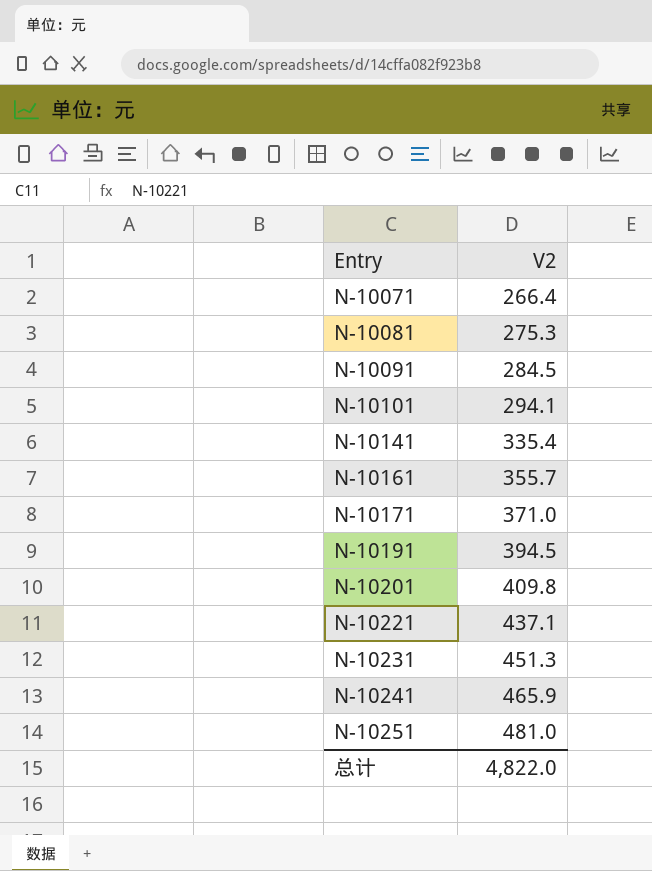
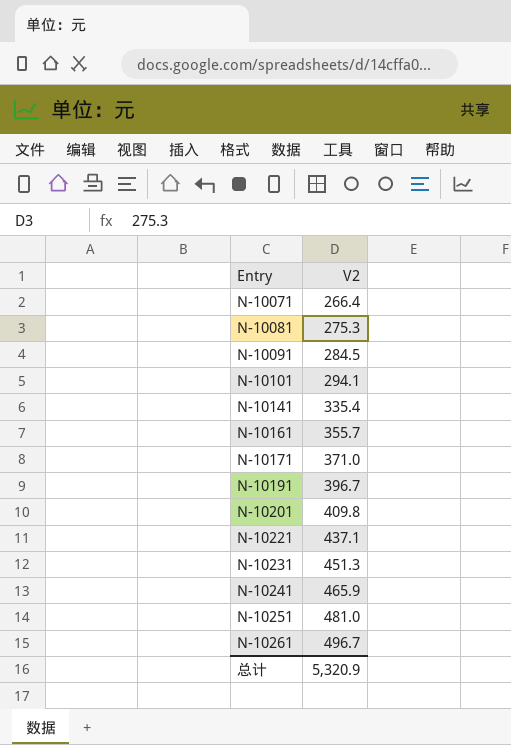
N-10191 | V2: 394.5 -> 396.7
row N-10261: none -> 496.7
总计 | V2: 4,822.0 -> 5,320.9

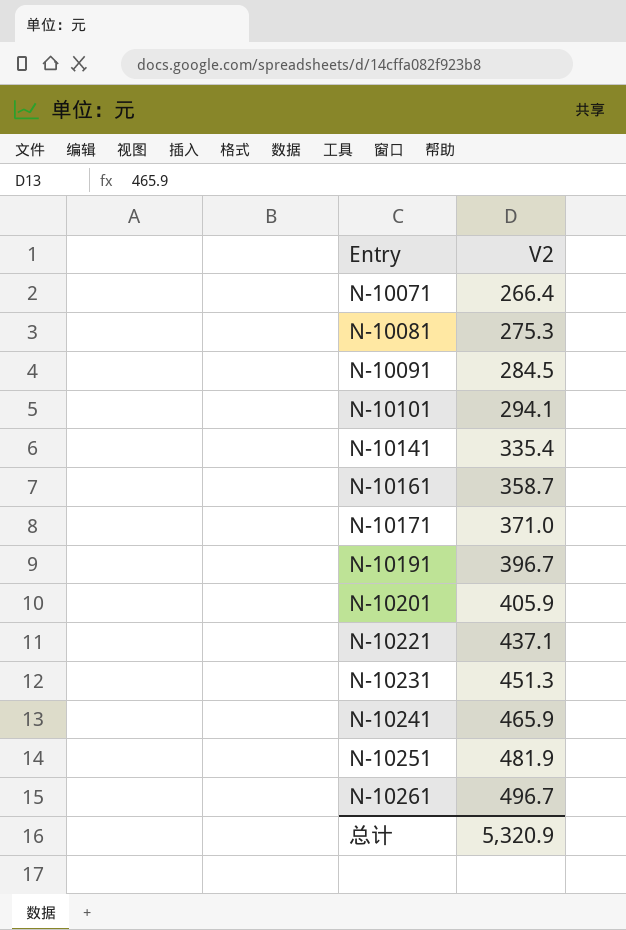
N-10161 | V2: 355.7 -> 358.7
N-10201 | V2: 409.8 -> 405.9
N-10251 | V2: 481.0 -> 481.9

